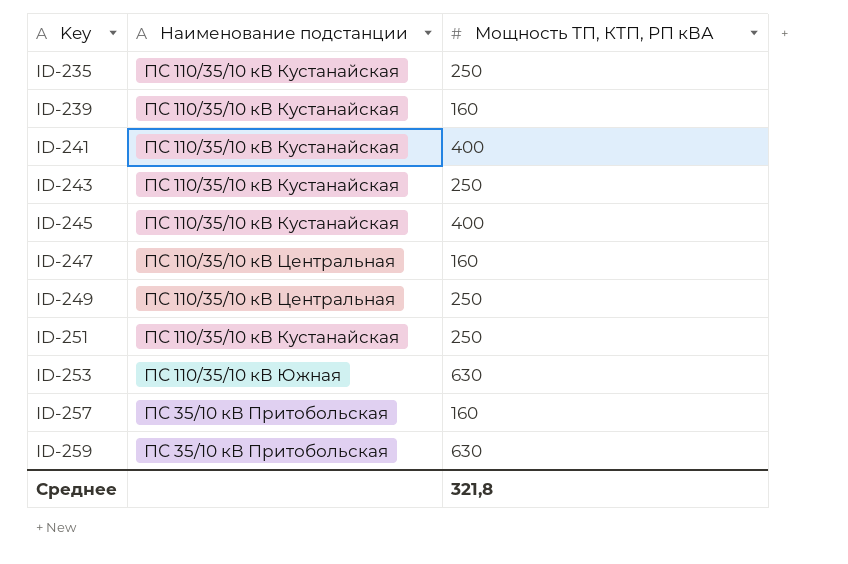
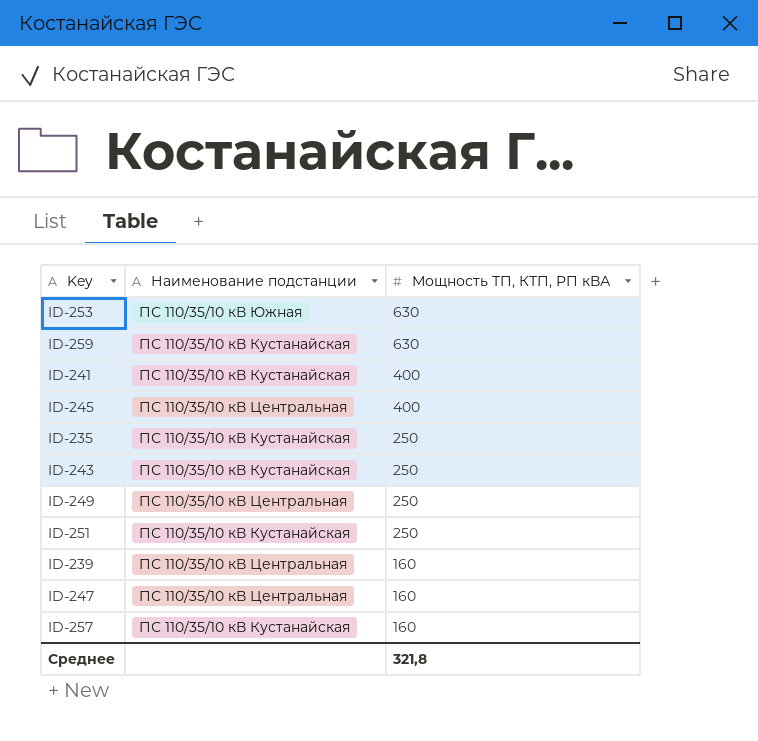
row order: Key ascending -> Мощность ТП, КТП, РП кВА descending
ID-259 | Наименование подстанции: ПС 35/10 кВ Притобольская -> ПС 110/35/10 кВ Кустанайская
ID-245 | Наименование подстанции: ПС 110/35/10 кВ Кустанайская -> ПС 110/35/10 кВ Центральная
ID-239 | Наименование подстанции: ПС 110/35/10 кВ Кустанайская -> ПС 110/35/10 кВ Центральная
ID-257 | Наименование подстанции: ПС 35/10 кВ Притобольская -> ПС 110/35/10 кВ Кустанайская

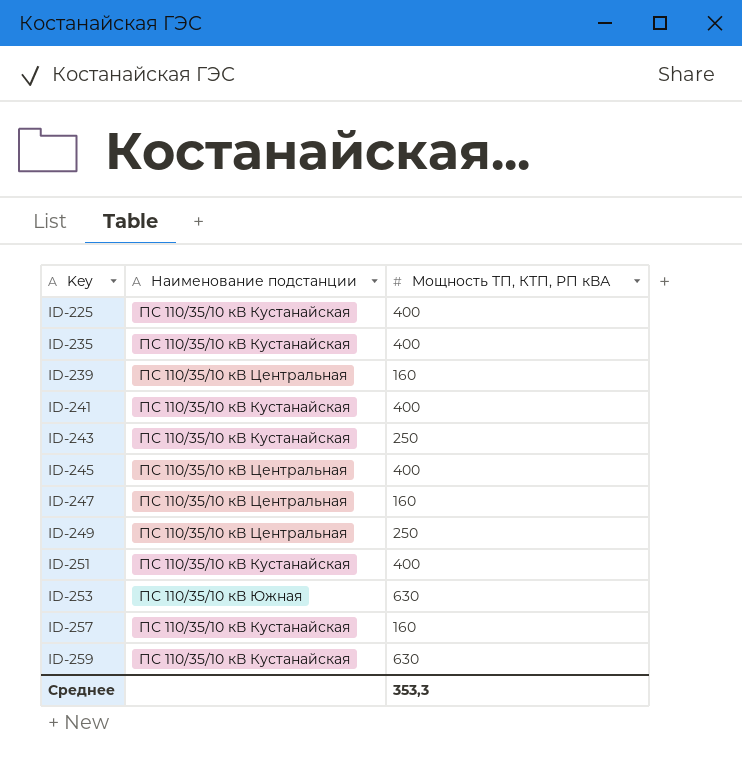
row order: Мощность ТП, КТП, РП кВА descending -> Key ascending
row ID-225: none -> ПС 110/35/10 кВ Кустанайская | 400
ID-235 | Мощность ТП, КТП, РП кВА: 250 -> 400
ID-251 | Мощность ТП, КТП, РП кВА: 250 -> 400
Среднее | Мощность ТП, КТП, РП кВА: 321,8 -> 353,3

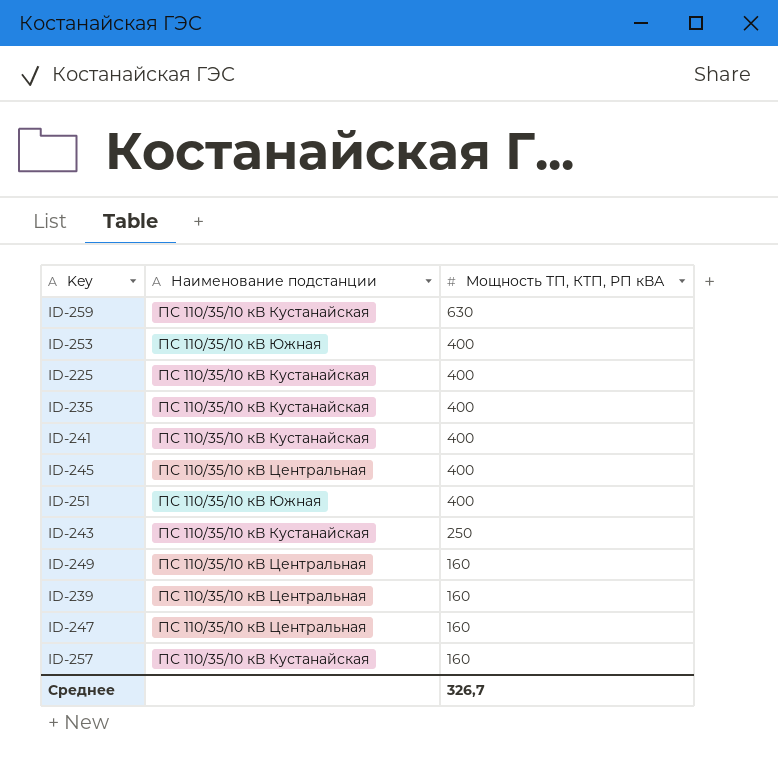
row order: Key ascending -> Мощность ТП, КТП, РП кВА descending
ID-253 | Мощность ТП, КТП, РП кВА: 630 -> 400
ID-251 | Наименование подстанции: ПС 110/35/10 кВ Кустанайская -> ПС 110/35/10 кВ Южная
ID-249 | Мощность ТП, КТП, РП кВА: 250 -> 160
Среднее | Мощность ТП, КТП, РП кВА: 353,3 -> 326,7

